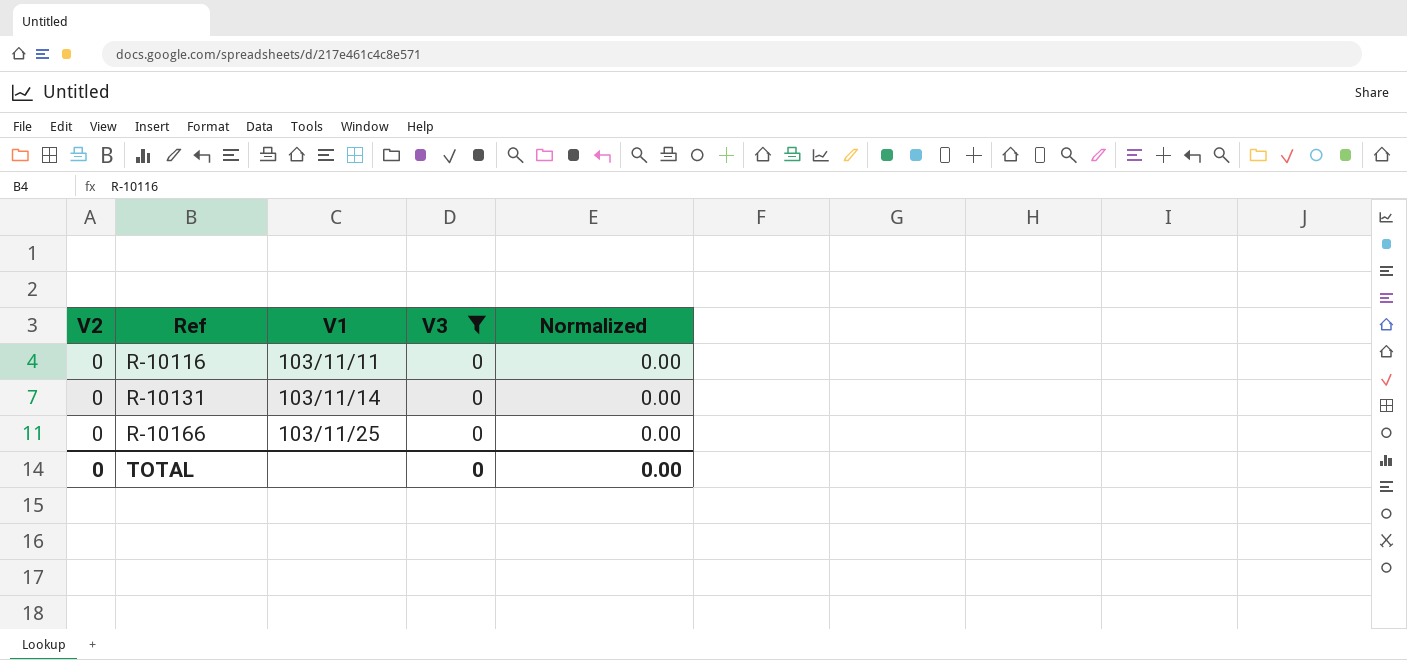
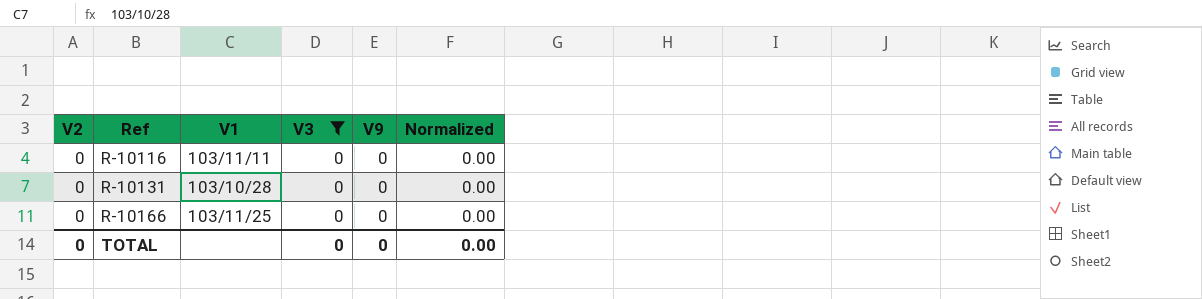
column V9 | position: none -> 5
R-10131 | V1: 103/11/14 -> 103/10/28

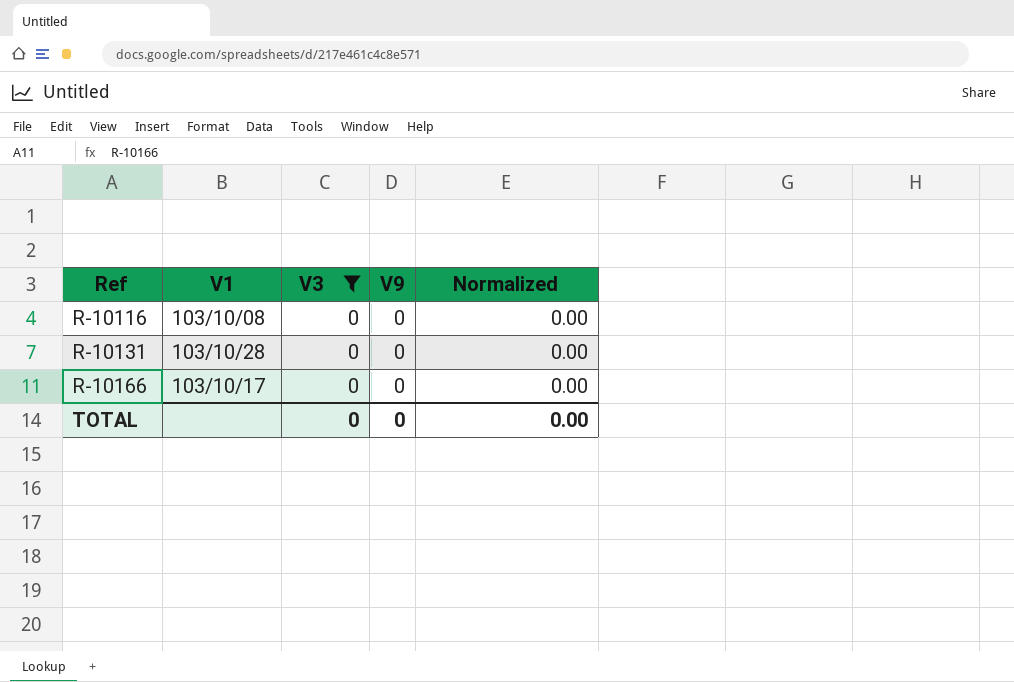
column V2 | position: 1 -> none
R-10116 | V1: 103/11/11 -> 103/10/08
R-10166 | V1: 103/11/25 -> 103/10/17

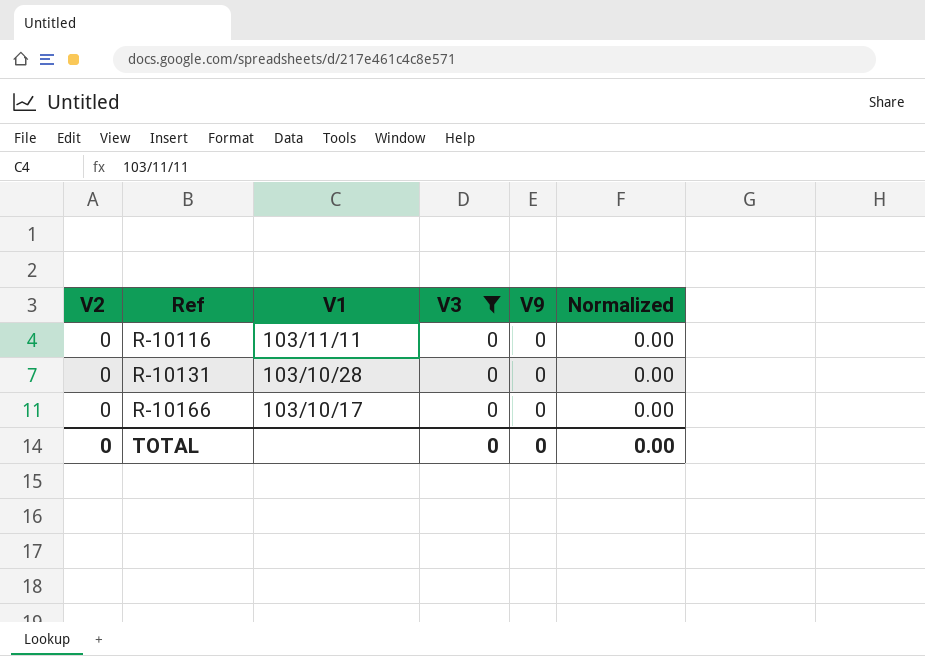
column V2 | position: none -> 1
R-10116 | V1: 103/10/08 -> 103/11/11

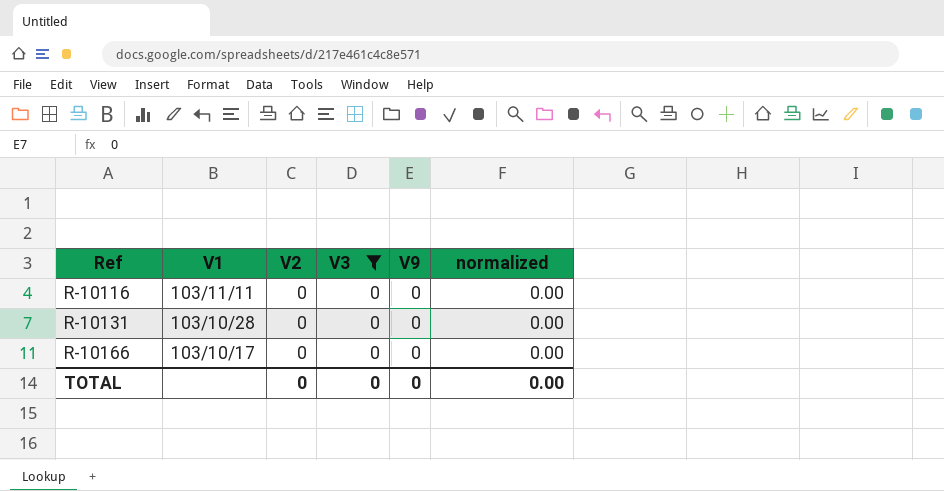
column V2 | position: 1 -> 3
column name: Normalized -> normalized

